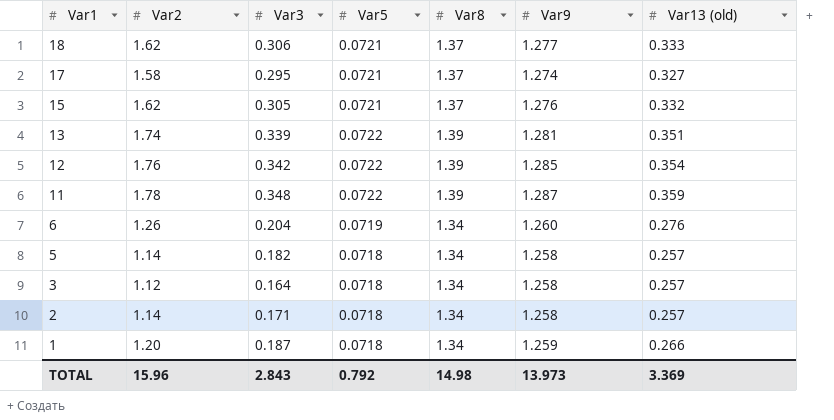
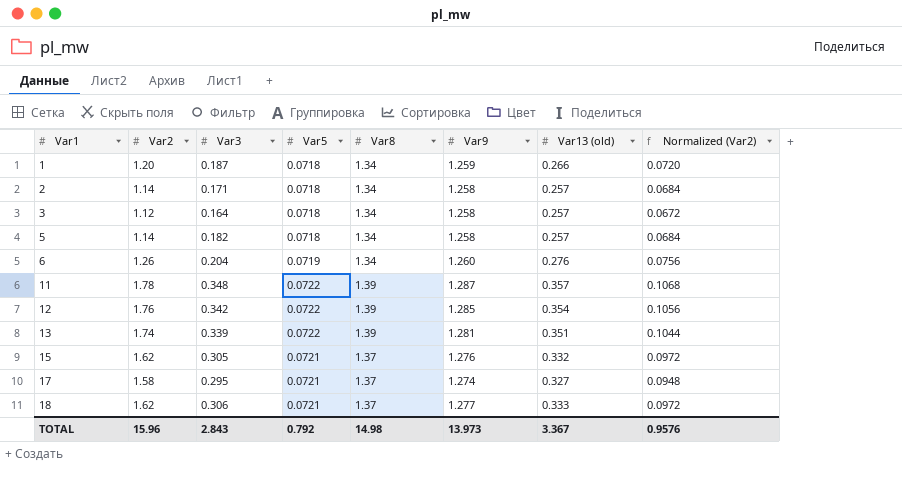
row order: Var1 descending -> Var1 ascending
column Normalized (Var2) | formula: none -> [Var2] * 0.06
11 | Var13 (old): 0.359 -> 0.357
TOTAL | Var13 (old): 3.369 -> 3.367

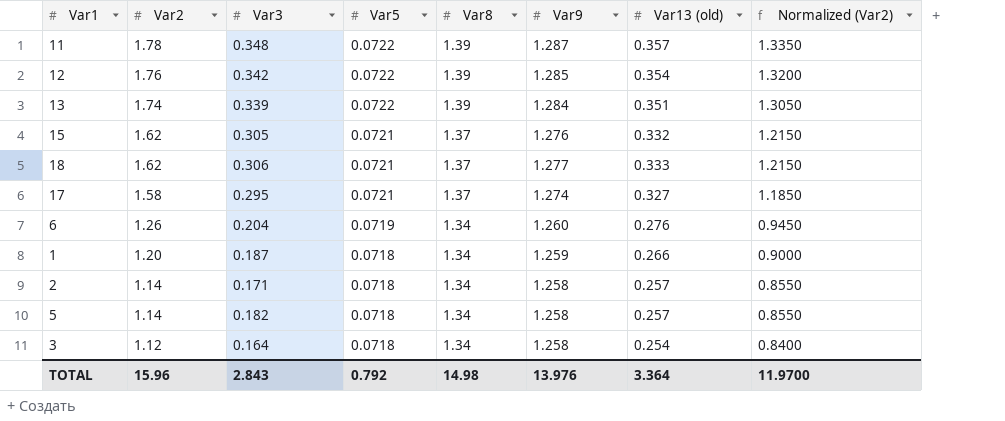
row order: Var1 ascending -> Var2 descending
column Normalized (Var2) | formula: [Var2] * 0.06 -> [Var2] * 0.75
13 | Var9: 1.281 -> 1.284
3 | Var13 (old): 0.257 -> 0.254
TOTAL | Var9: 13.973 -> 13.976
TOTAL | Var13 (old): 3.367 -> 3.364
TOTAL | Normalized (Var2): 0.9576 -> 11.9700

